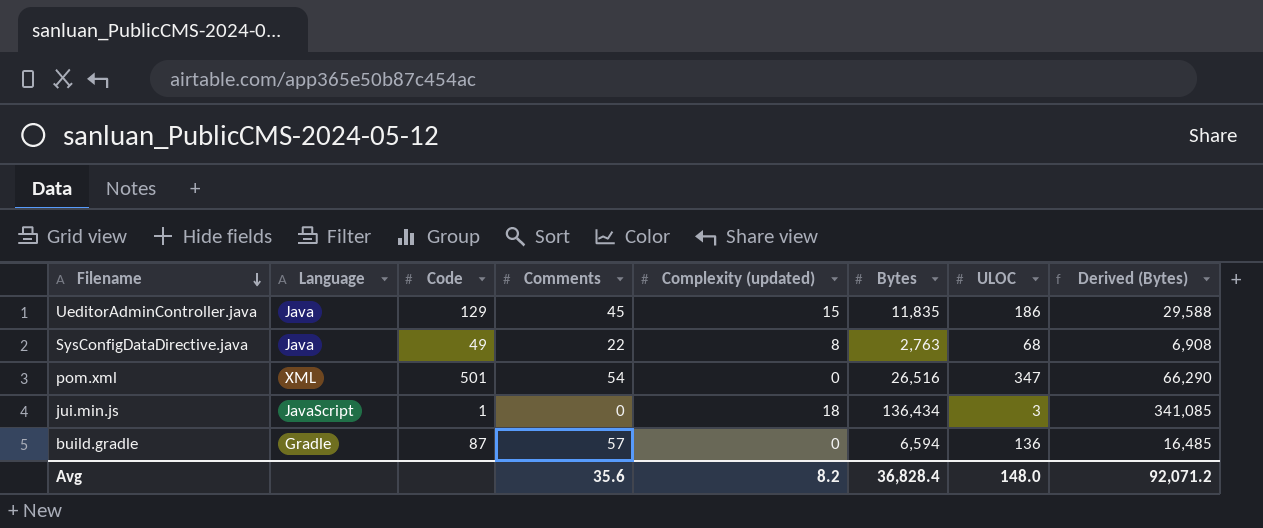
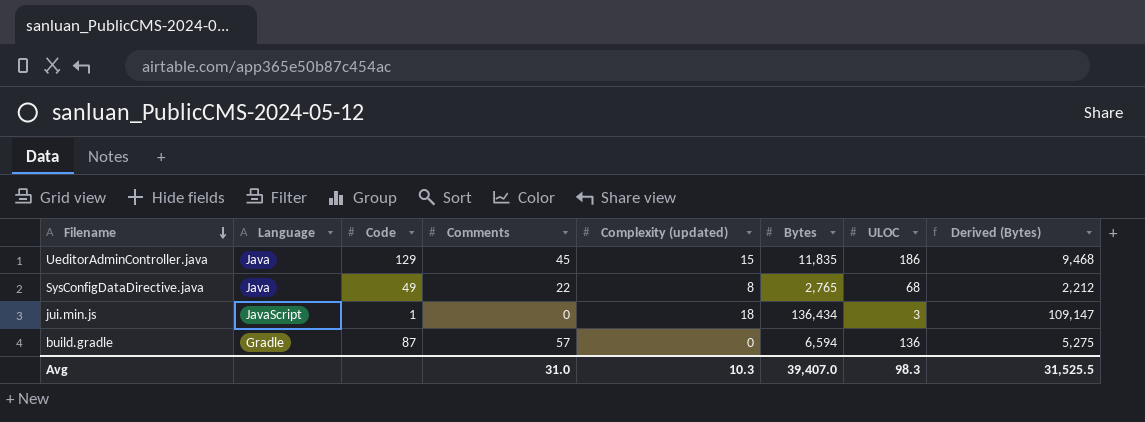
column Derived (Bytes) | formula: [Bytes] * 2.5 -> [Bytes] * 0.8
row pom.xml: XML | 501 | 54 | 0 | 26,516 | 347 | 66,290 -> none
SysConfigDataDirective.java | Bytes: 2,763 -> 2,765
Avg | Comments: 35.6 -> 31.0
Avg | Complexity (updated): 8.2 -> 10.3
Avg | Bytes: 36,828.4 -> 39,407.0
Avg | ULOC: 148.0 -> 98.3
Avg | Derived (Bytes): 92,071.2 -> 31,525.5

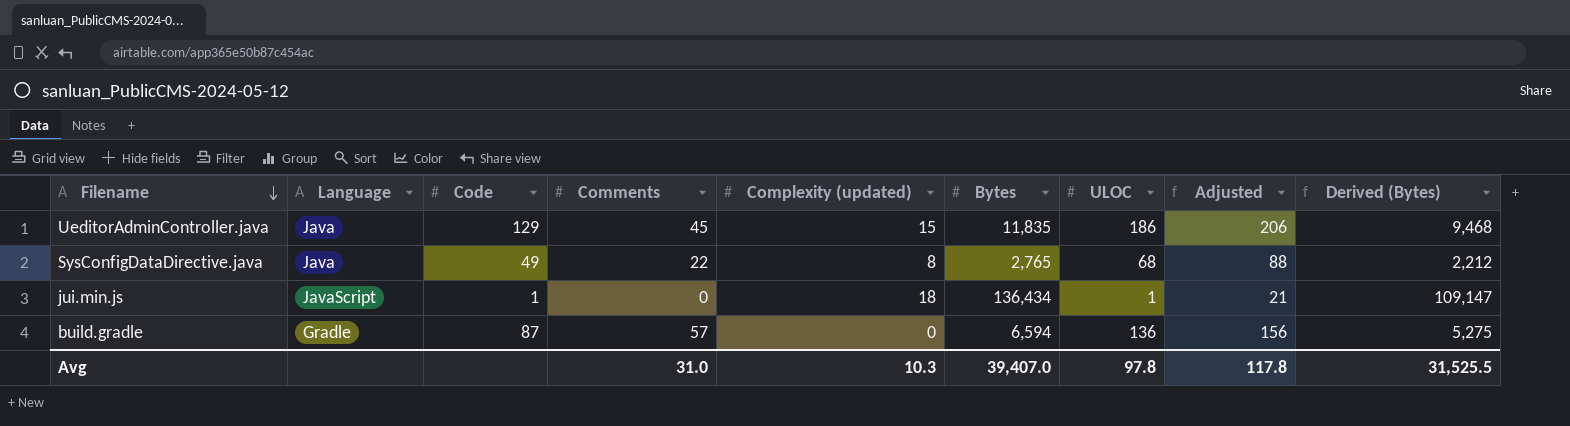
column Adjusted | formula: none -> [ULOC] + 20
jui.min.js | ULOC: 3 -> 1
Avg | ULOC: 98.3 -> 97.8

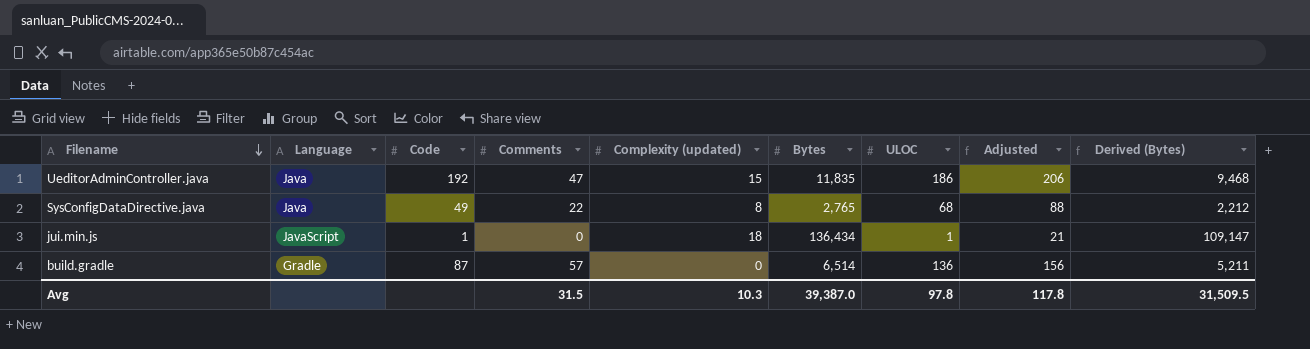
UeditorAdminController.java | Code: 129 -> 192
UeditorAdminController.java | Comments: 45 -> 47
build.gradle | Bytes: 6,594 -> 6,514
build.gradle | Derived (Bytes): 5,275 -> 5,211
Avg | Comments: 31.0 -> 31.5
Avg | Bytes: 39,407.0 -> 39,387.0
Avg | Derived (Bytes): 31,525.5 -> 31,509.5

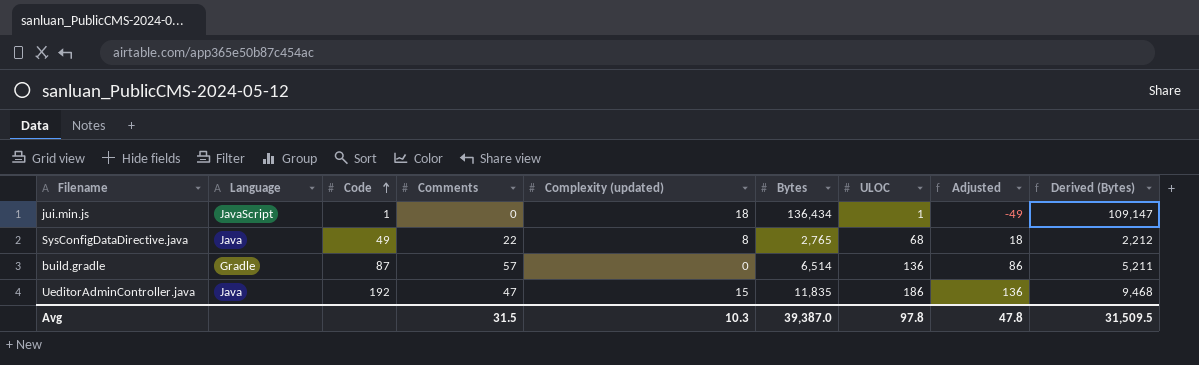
row order: Filename descending -> Code ascending
column Adjusted | formula: [ULOC] + 20 -> [ULOC] - 50
Avg | Adjusted: 117.8 -> 47.8

